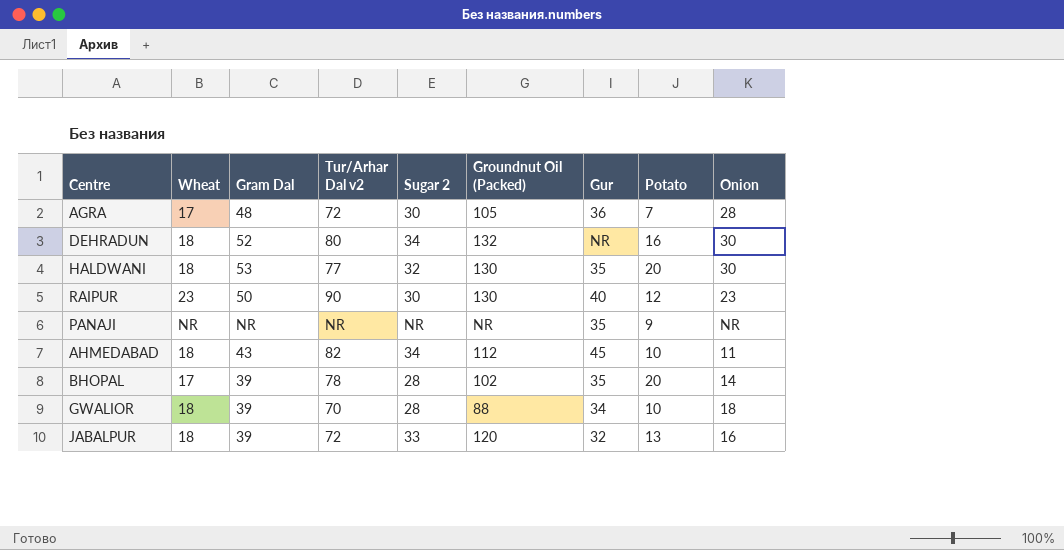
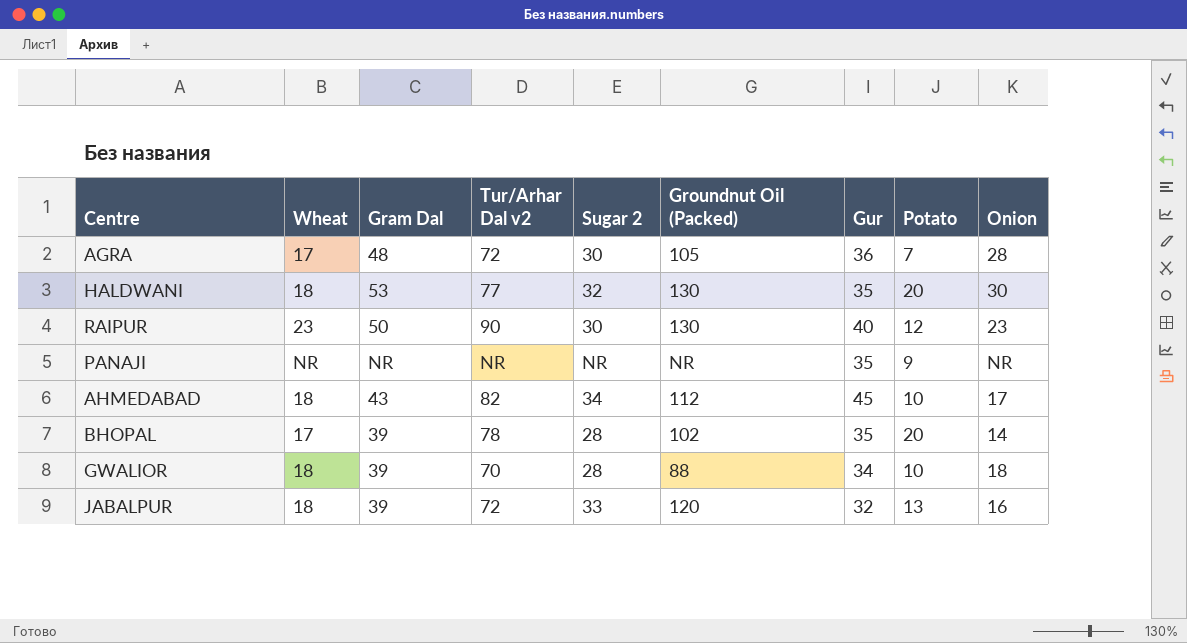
row DEHRADUN: 18 | 52 | 80 | 34 | 132 | NR | 16 | 30 -> none
AHMEDABAD | Onion: 11 -> 17

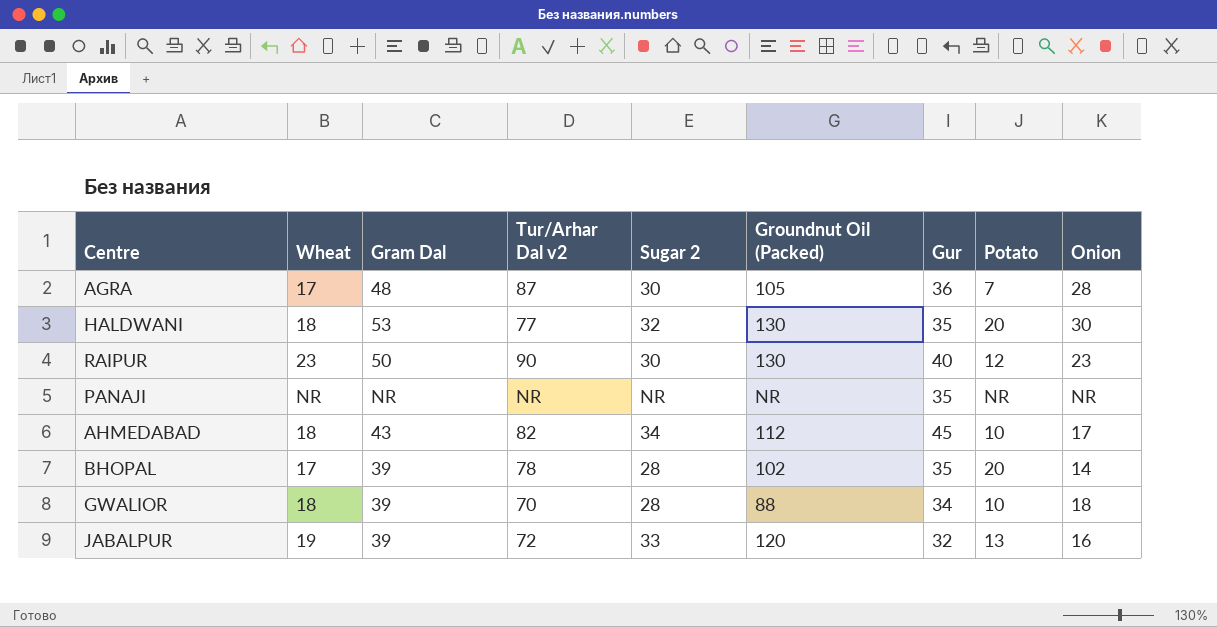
AGRA | Tur/Arhar Dal v2: 72 -> 87
PANAJI | Potato: 9 -> NR
JABALPUR | Wheat: 18 -> 19

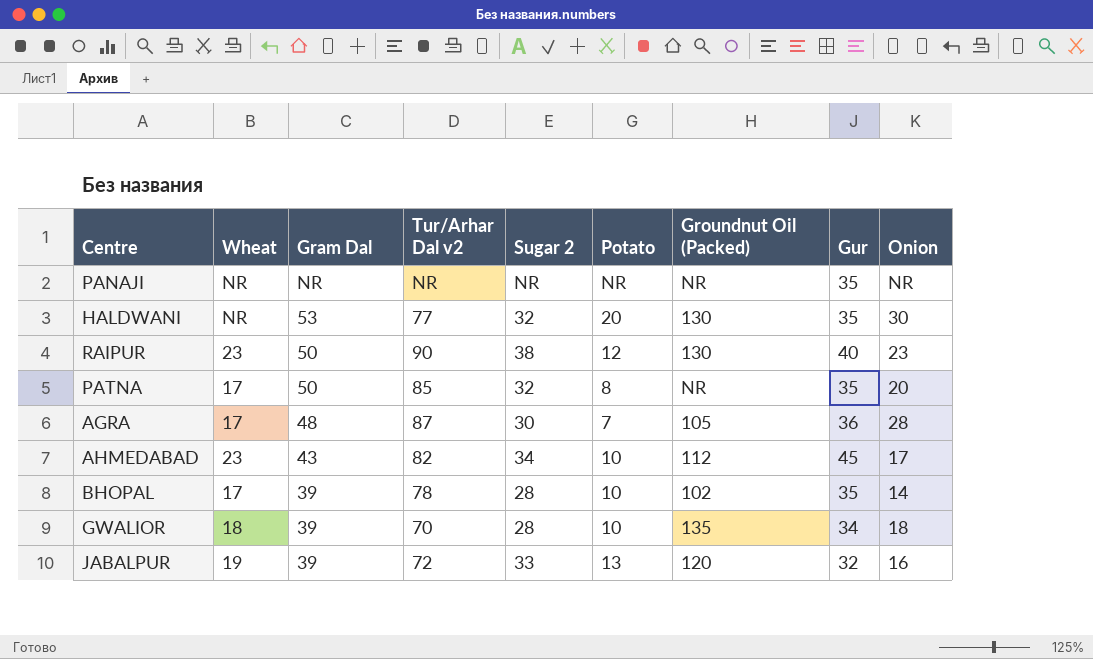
row order: none -> Gram Dal descending
column Potato | position: 8 -> 6
HALDWANI | Wheat: 18 -> NR
RAIPUR | Sugar 2: 30 -> 38
row PATNA: none -> 17 | 50 | 85 | 32 | 8 | NR | 35 | 20
AHMEDABAD | Wheat: 18 -> 23
BHOPAL | Potato: 20 -> 10
GWALIOR | Groundnut Oil (Packed): 88 -> 135

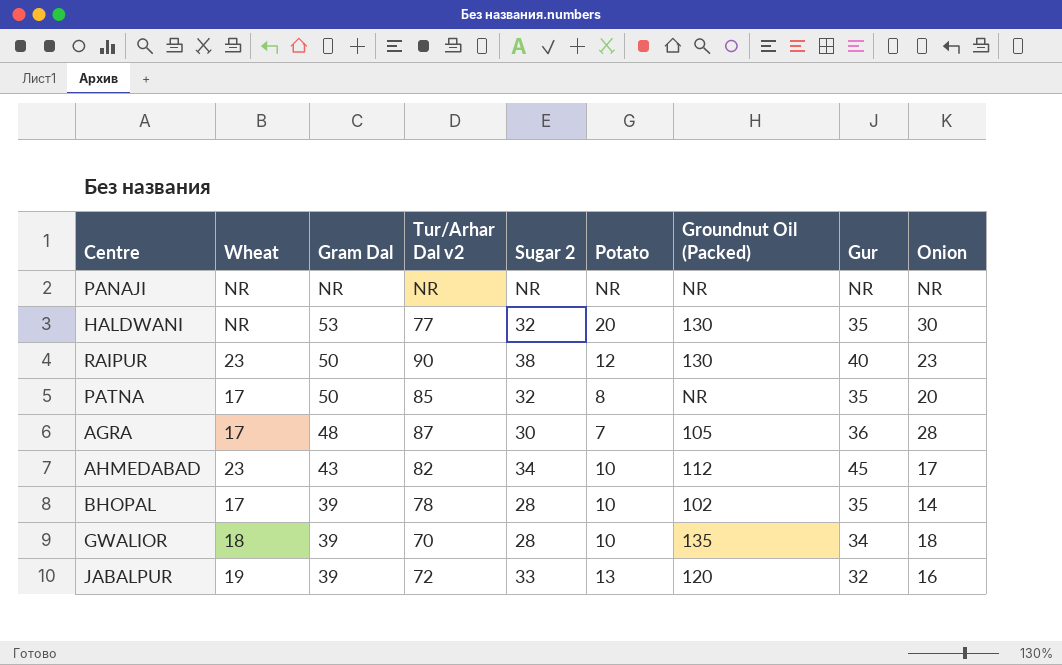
PANAJI | Gur: 35 -> NR

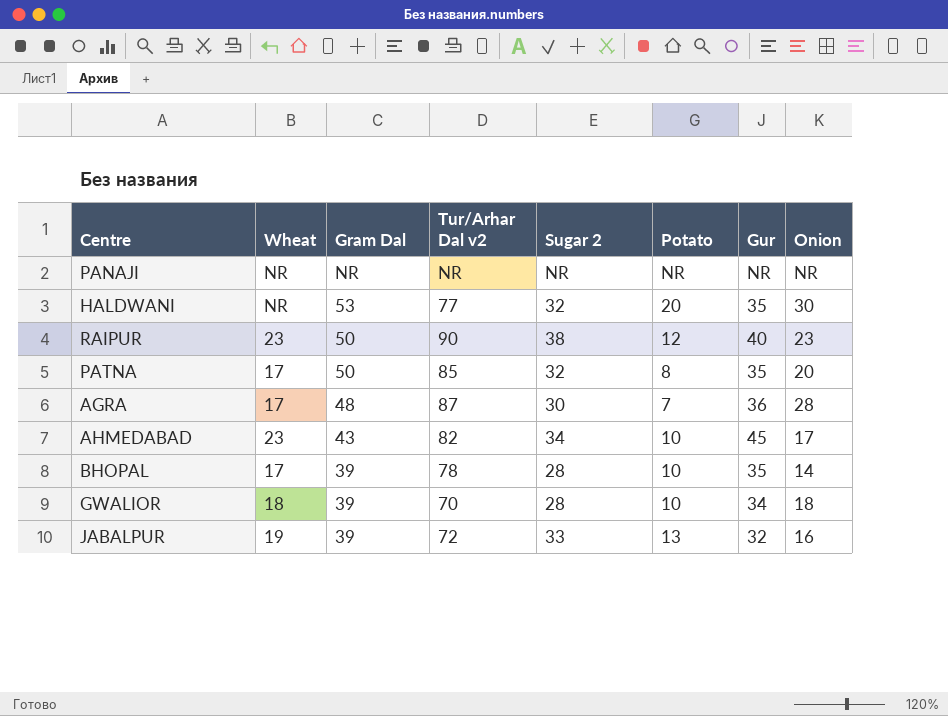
column Groundnut Oil (Packed) | position: 7 -> none

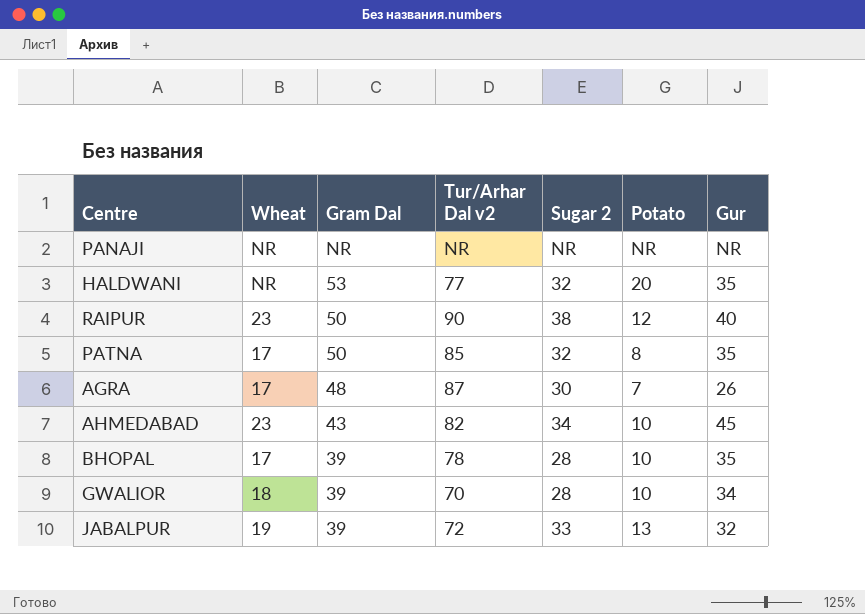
column Onion | position: 8 -> none
AGRA | Gur: 36 -> 26

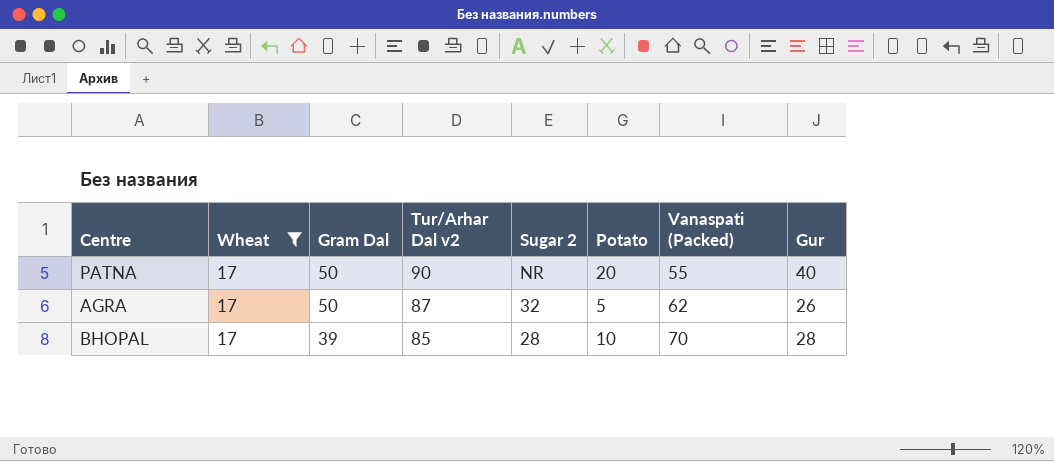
filter: none -> Wheat = 17
column Vanaspati (Packed) | position: none -> 7
PATNA | Tur/Arhar Dal v2: 85 -> 90
PATNA | Sugar 2: 32 -> NR
PATNA | Potato: 8 -> 20
PATNA | Gur: 35 -> 40
AGRA | Gram Dal: 48 -> 50
AGRA | Sugar 2: 30 -> 32
AGRA | Potato: 7 -> 5
BHOPAL | Tur/Arhar Dal v2: 78 -> 85
BHOPAL | Gur: 35 -> 28

